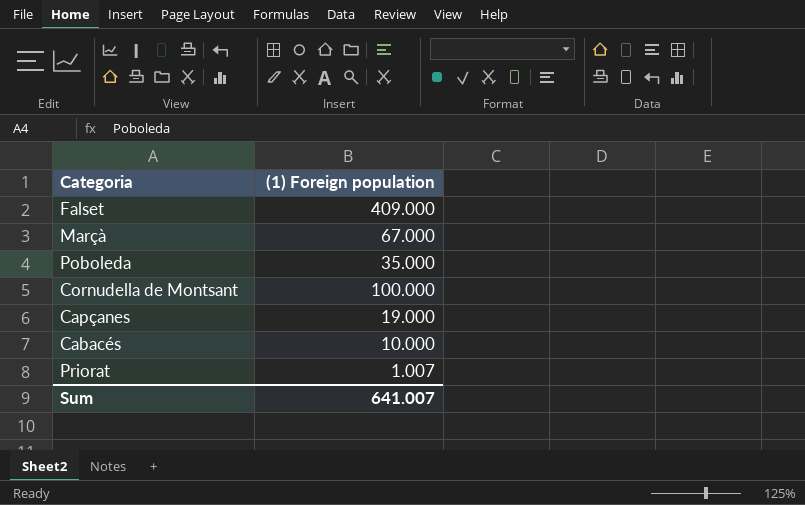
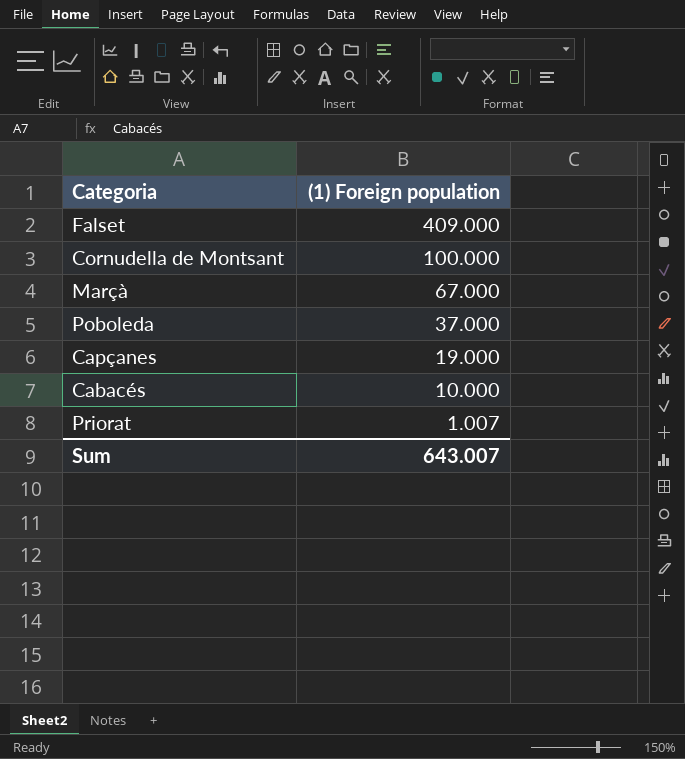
row order: none -> (1) Foreign population descending
Poboleda | (1) Foreign population: 35.000 -> 37.000
Sum | (1) Foreign population: 641.007 -> 643.007

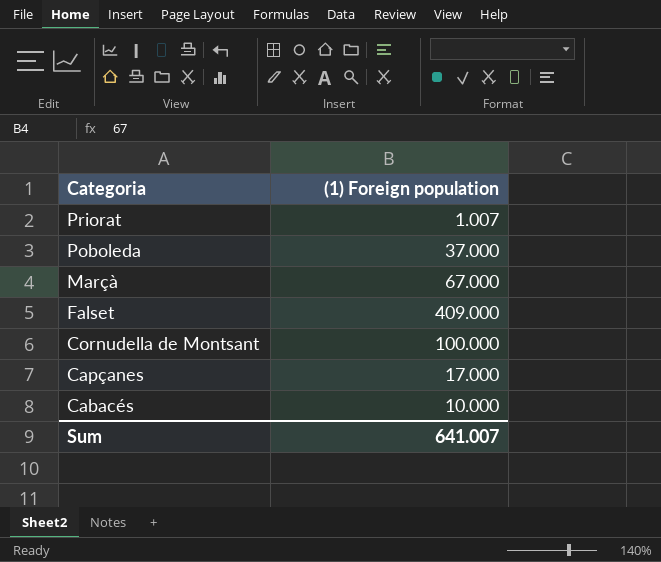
row order: (1) Foreign population descending -> Categoria descending
Capçanes | (1) Foreign population: 19.000 -> 17.000
Sum | (1) Foreign population: 643.007 -> 641.007

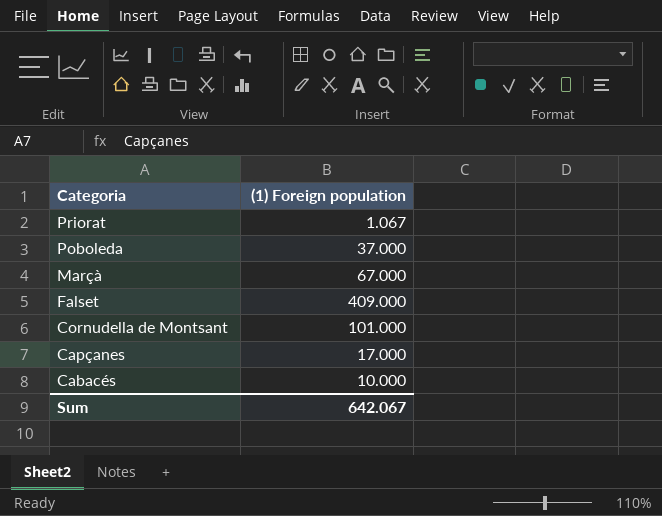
Priorat | (1) Foreign population: 1.007 -> 1.067
Cornudella de Montsant | (1) Foreign population: 100.000 -> 101.000
Sum | (1) Foreign population: 641.007 -> 642.067

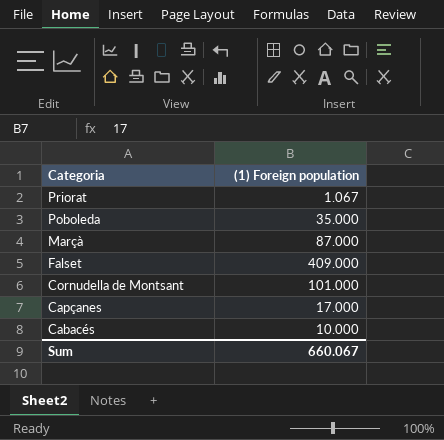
Poboleda | (1) Foreign population: 37.000 -> 35.000
Marçà | (1) Foreign population: 67.000 -> 87.000
Sum | (1) Foreign population: 642.067 -> 660.067

